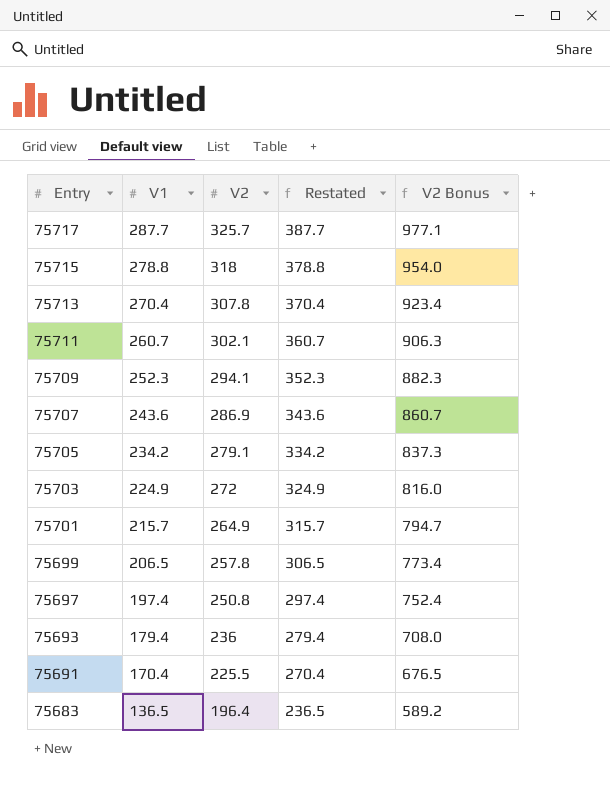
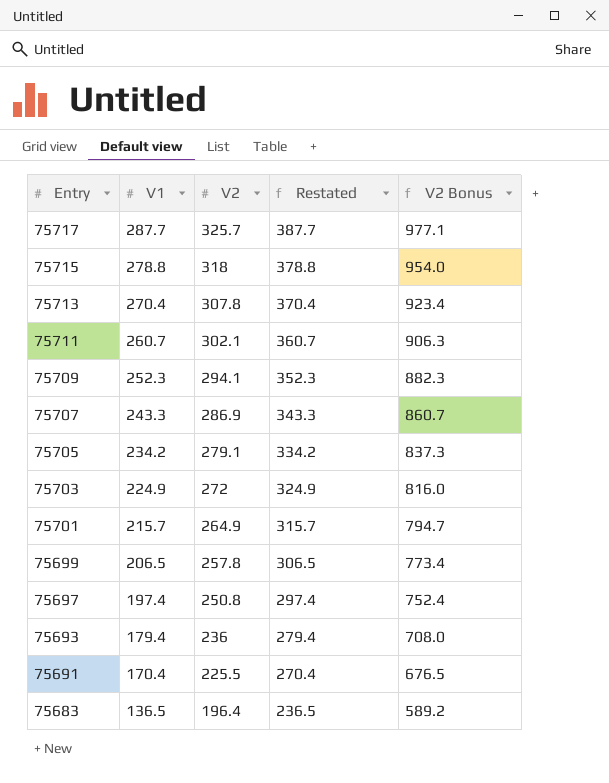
75707 | V1: 243.6 -> 243.3
75707 | Restated: 343.6 -> 343.3

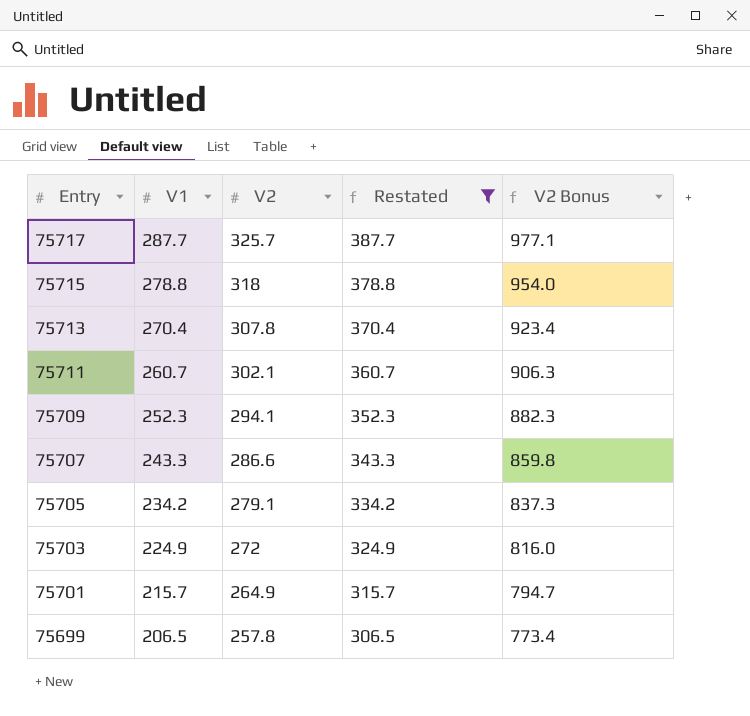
filter: none -> Restated >= 306.5
75707 | V2: 286.9 -> 286.6
75707 | V2 Bonus: 860.7 -> 859.8

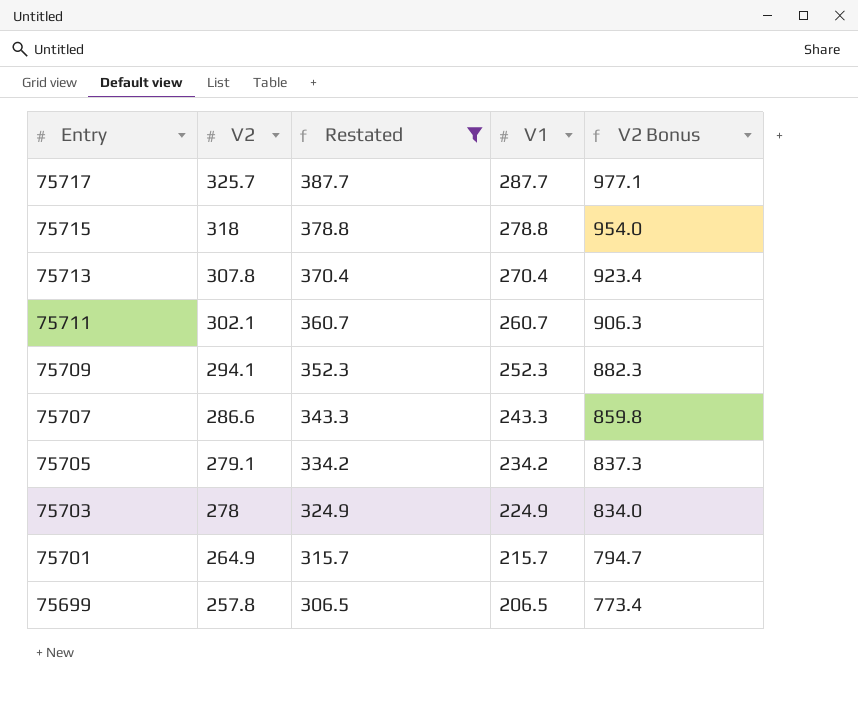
column V1 | position: 2 -> 4
75703 | V2: 272 -> 278
75703 | V2 Bonus: 816.0 -> 834.0

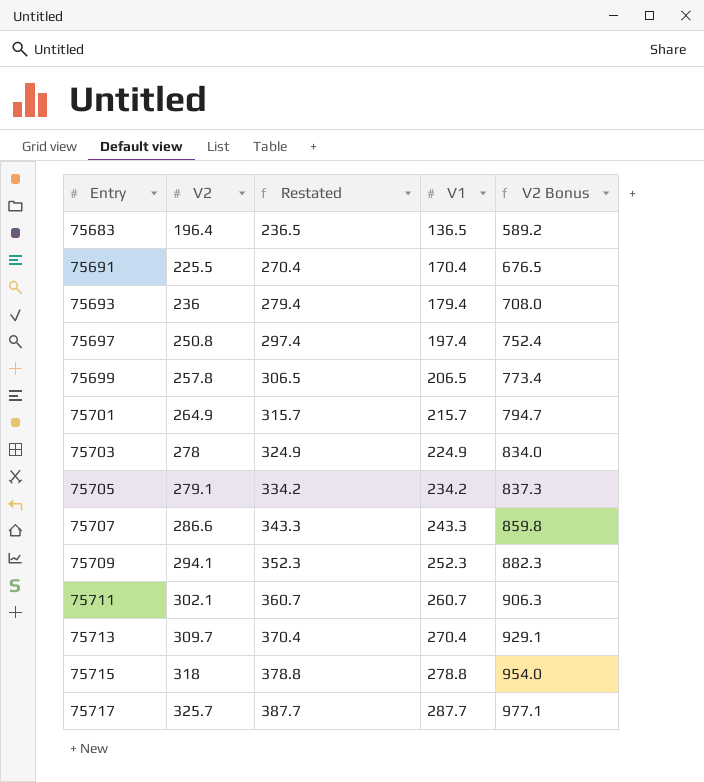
filter: Restated >= 306.5 -> none
row order: Entry descending -> Entry ascending
75713 | V2: 307.8 -> 309.7
75713 | V2 Bonus: 923.4 -> 929.1

